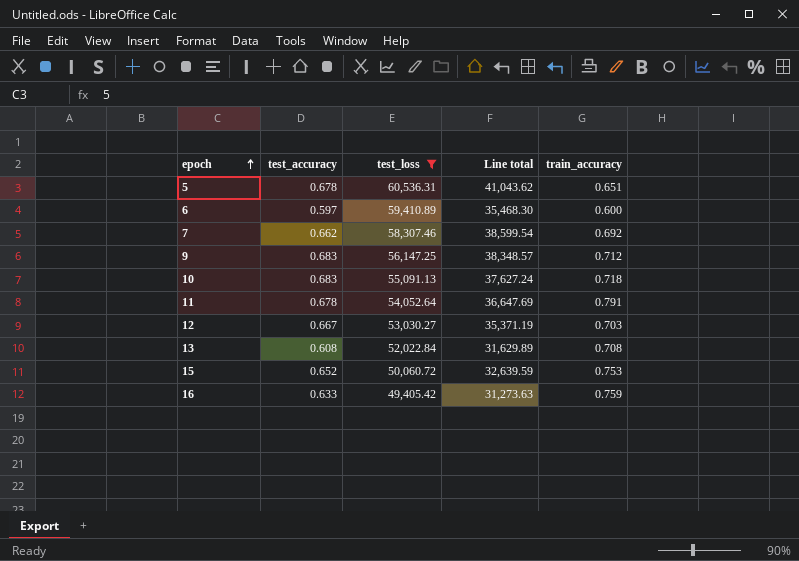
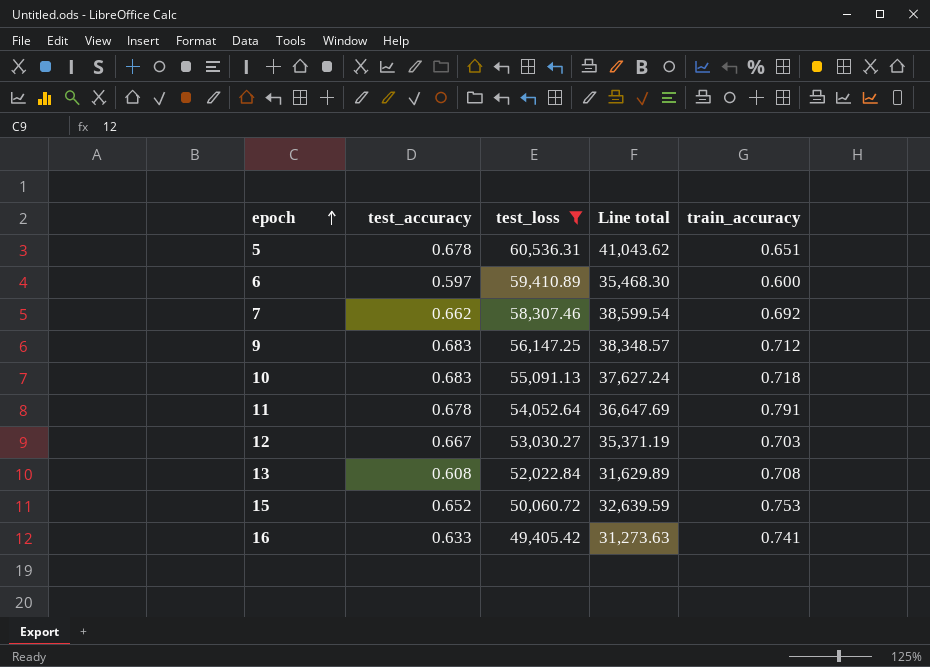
16 | train_accuracy: 0.759 -> 0.741

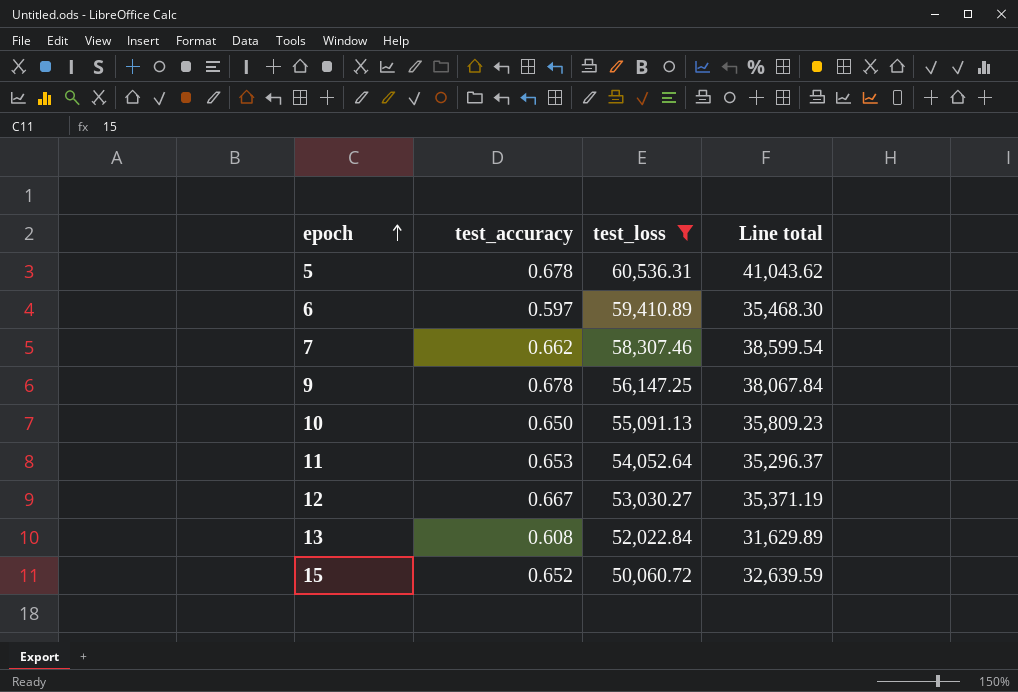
column train_accuracy | position: 5 -> none
row 16: 0.633 | 49,405.42 | 31,273.63 | 0.741 -> none
9 | test_accuracy: 0.683 -> 0.678
9 | Line total: 38,348.57 -> 38,067.84
10 | test_accuracy: 0.683 -> 0.650
10 | Line total: 37,627.24 -> 35,809.23
11 | test_accuracy: 0.678 -> 0.653
11 | Line total: 36,647.69 -> 35,296.37

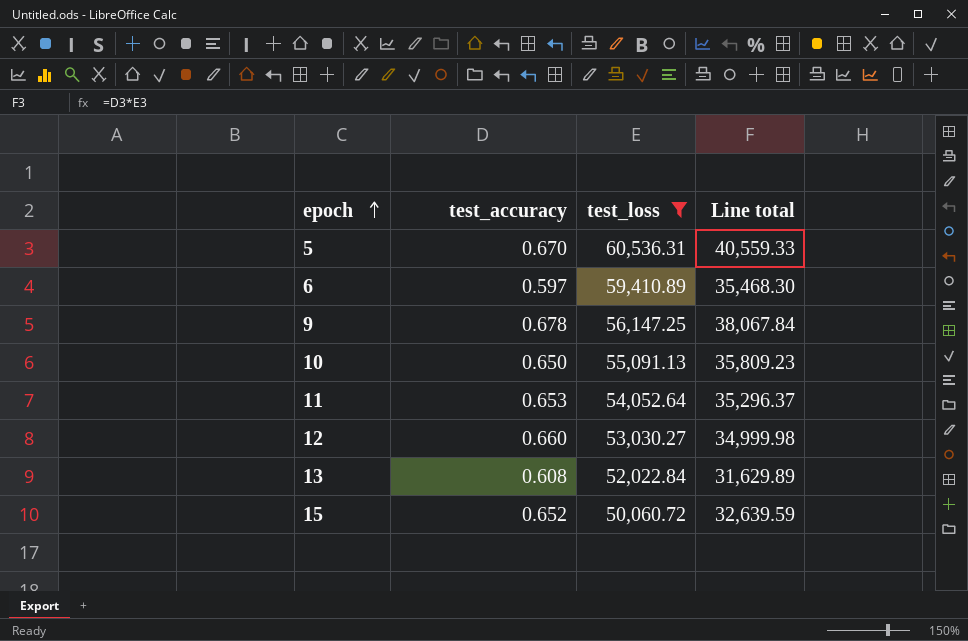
row 7: 0.662 | 58,307.46 | 38,599.54 -> none
5 | test_accuracy: 0.678 -> 0.670
5 | Line total: 41,043.62 -> 40,559.33
12 | test_accuracy: 0.667 -> 0.660
12 | Line total: 35,371.19 -> 34,999.98

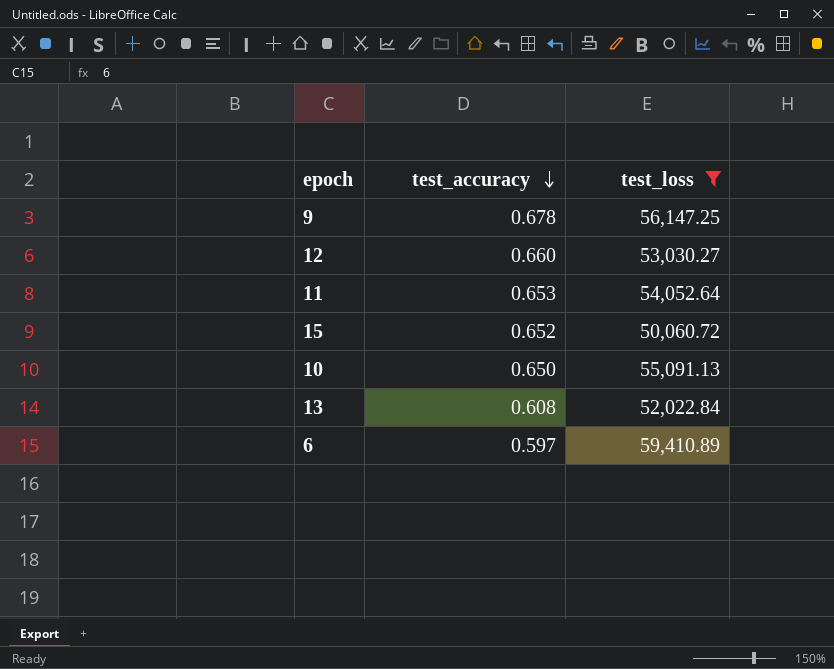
row order: epoch ascending -> test_accuracy descending
column Line total | formula: [test_accuracy] * [test_loss] -> none
row 5: 0.670 | 60,536.31 | 40,559.33 -> none

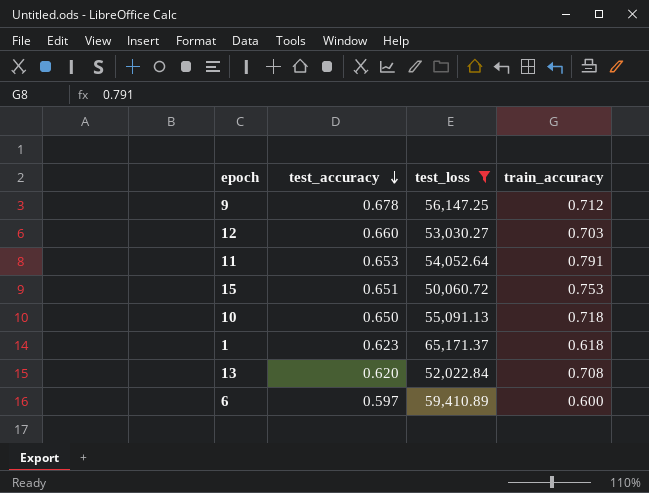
column train_accuracy | position: none -> 4
15 | test_accuracy: 0.652 -> 0.651
row 1: none -> 0.623 | 65,171.37 | 0.618
13 | test_accuracy: 0.608 -> 0.620

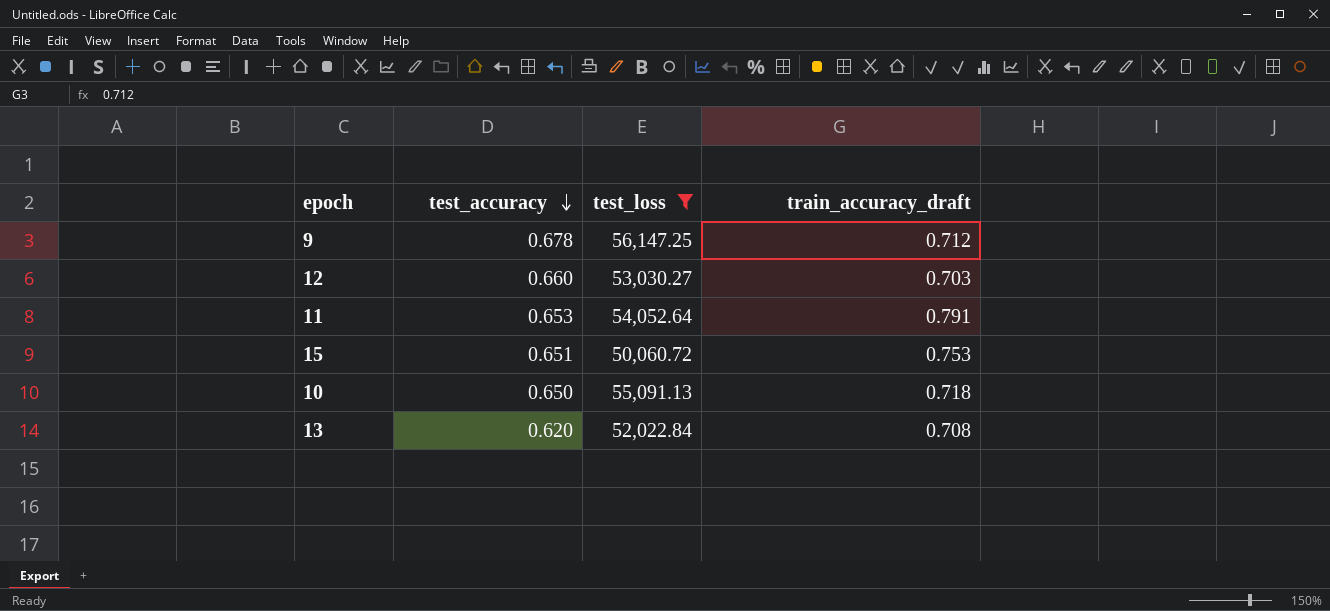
column name: train_accuracy -> train_accuracy_draft
row 1: 0.623 | 65,171.37 | 0.618 -> none
row 6: 0.597 | 59,410.89 | 0.600 -> none

